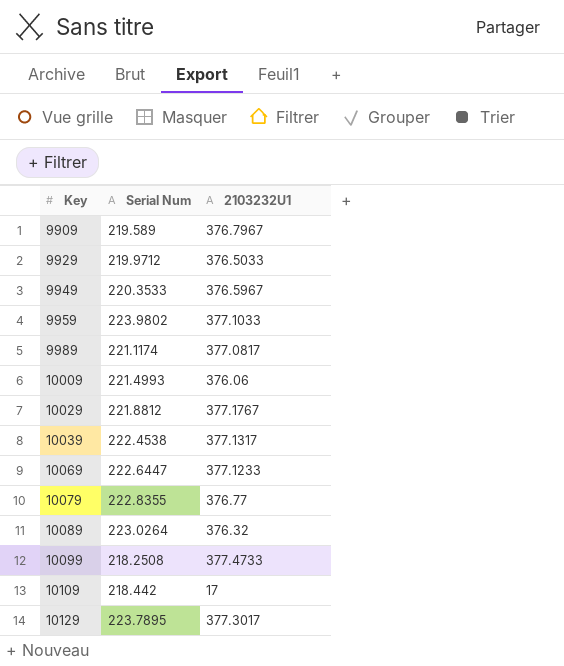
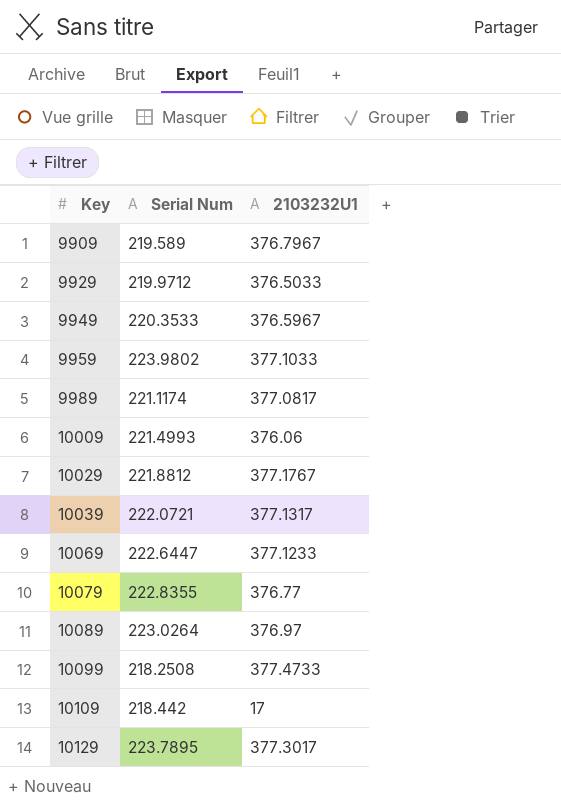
10039 | Serial Num: 222.4538 -> 222.0721
10089 | 2103232U1: 376.32 -> 376.97

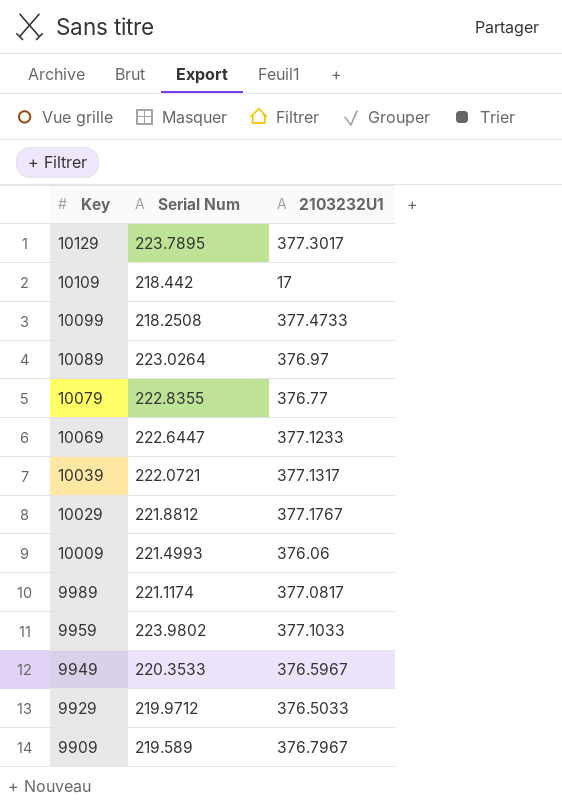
row order: Key ascending -> Key descending

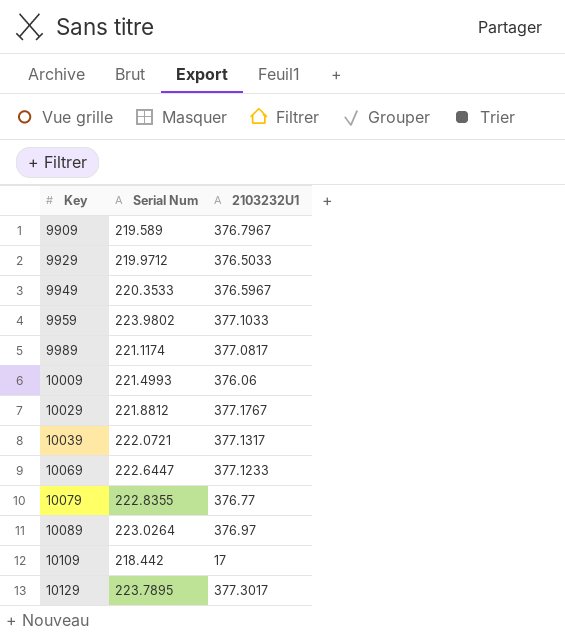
row order: Key descending -> Key ascending
row 10099: 218.2508 | 377.4733 -> none

